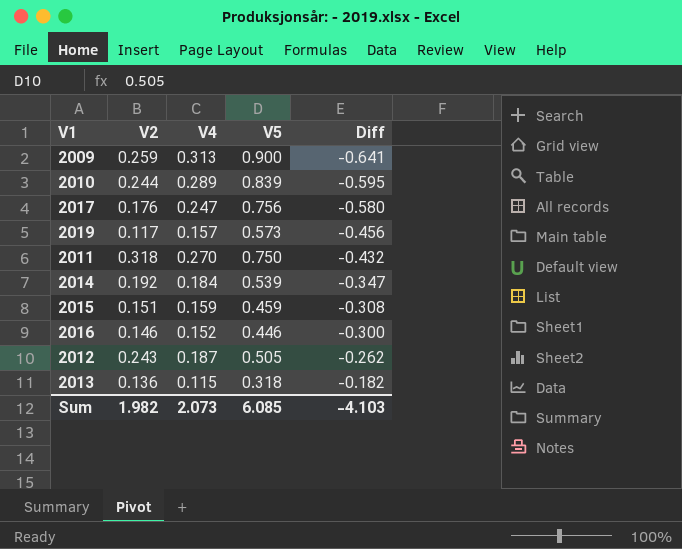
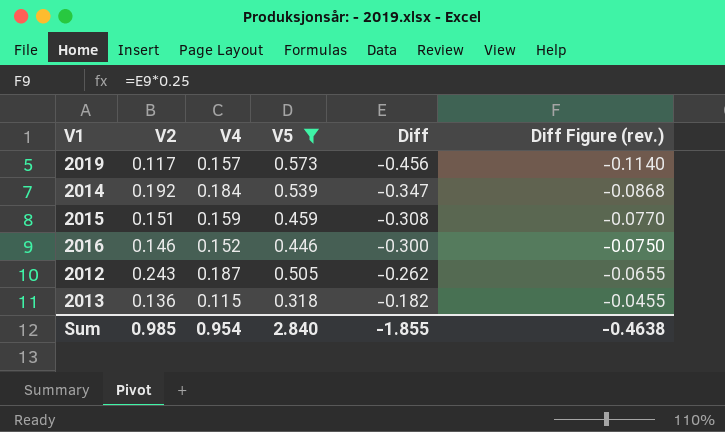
filter: none -> V5 <= 0.573
column Diff Figure (rev.) | formula: none -> [Diff] * 0.25
Sum | V2: 1.982 -> 0.985
Sum | V4: 2.073 -> 0.954
Sum | V5: 6.085 -> 2.840
Sum | Diff: -4.103 -> -1.855

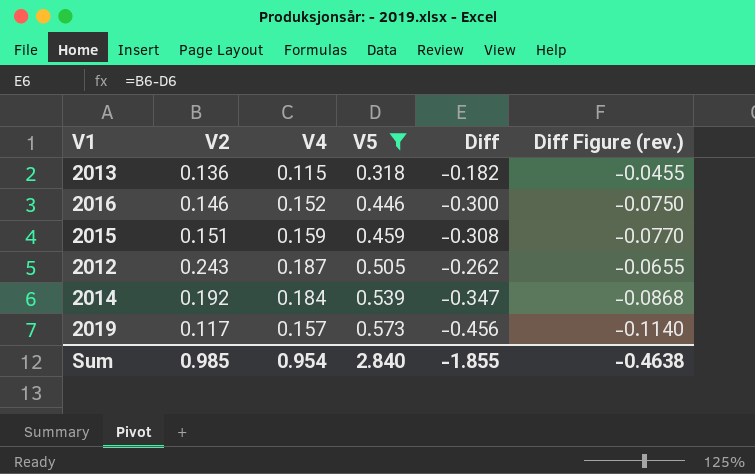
row order: Diff ascending -> V5 ascending

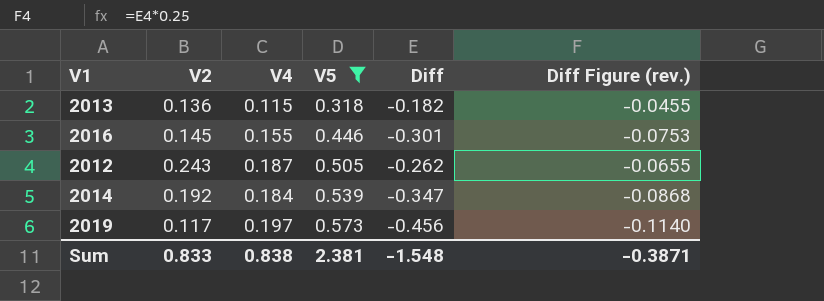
row 2015: 0.151 | 0.159 | 0.459 | -0.308 | -0.0770 -> none
2016 | V2: 0.146 -> 0.145
2016 | V4: 0.152 -> 0.155
2016 | Diff: -0.300 -> -0.301
2016 | Diff Figure (rev.): -0.0750 -> -0.0753
2019 | V4: 0.157 -> 0.197
Sum | V2: 0.985 -> 0.833
Sum | V4: 0.954 -> 0.838
Sum | V5: 2.840 -> 2.381
Sum | Diff: -1.855 -> -1.548
Sum | Diff Figure (rev.): -0.4638 -> -0.3871

